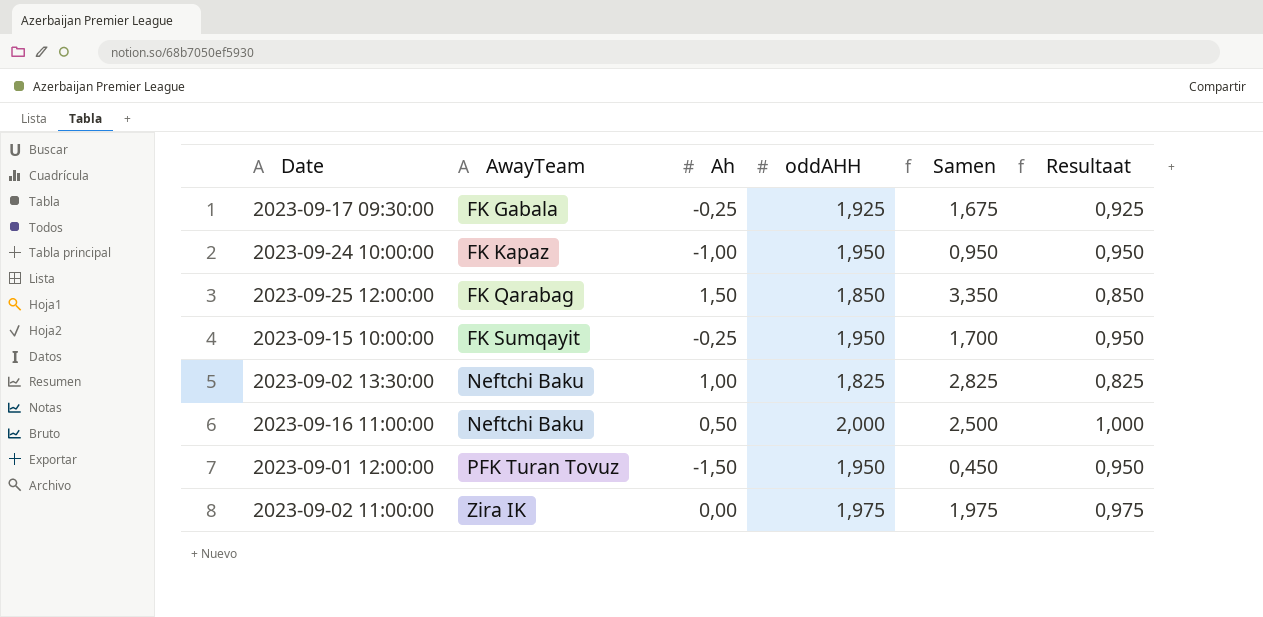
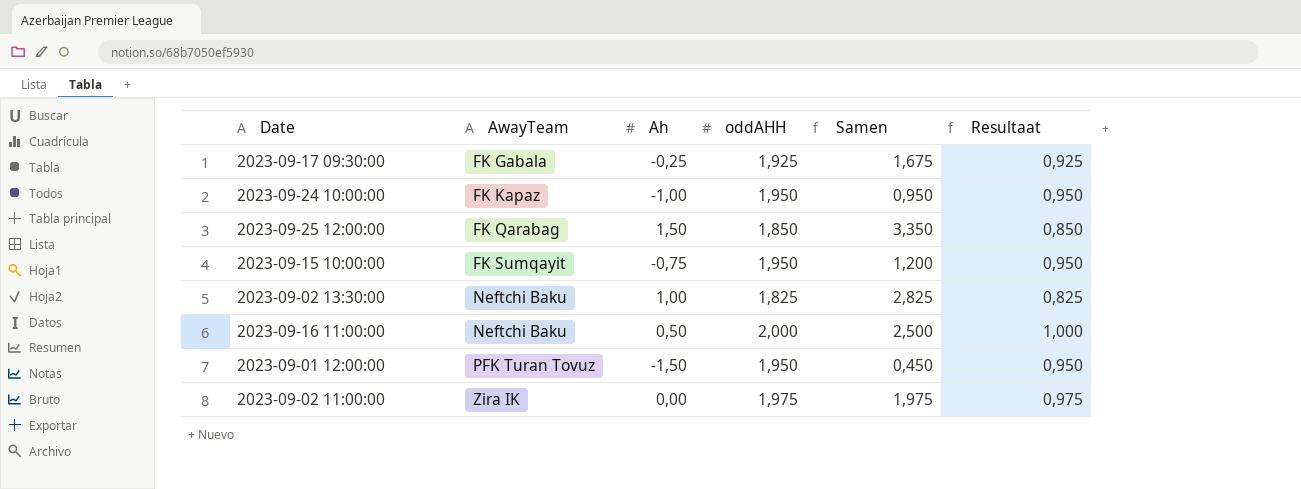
2023-09-15 10:00:00 | Ah: -0,25 -> -0,75
2023-09-15 10:00:00 | Samen: 1,700 -> 1,200

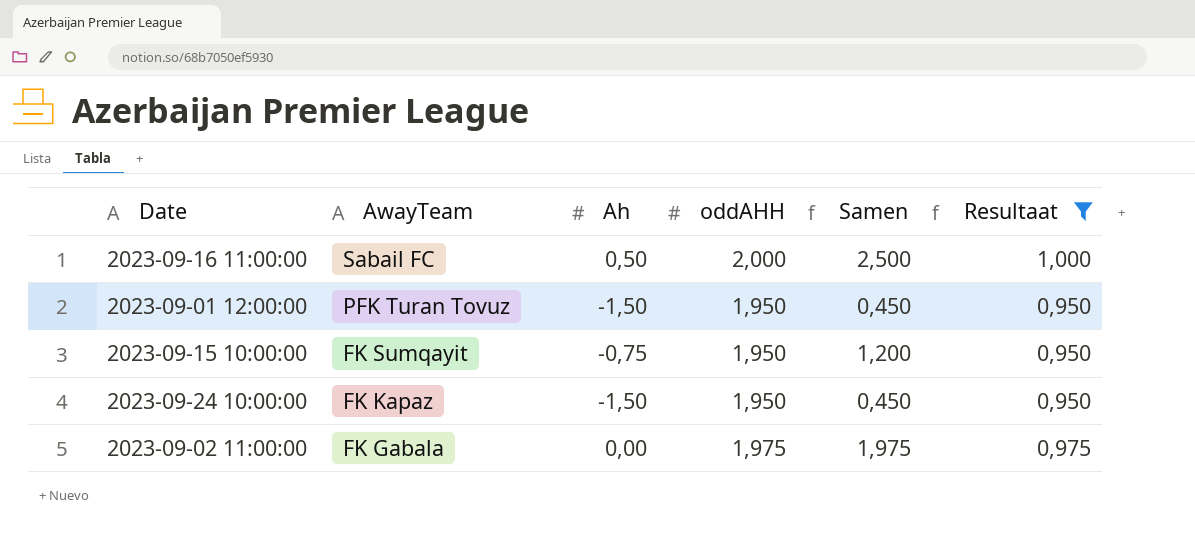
filter: none -> Resultaat >= 0,950
row order: AwayTeam ascending -> AwayTeam descending
2023-09-16 11:00:00 | AwayTeam: Neftchi Baku -> Sabail FC
2023-09-24 10:00:00 | Ah: -1,00 -> -1,50
2023-09-24 10:00:00 | Samen: 0,950 -> 0,450
2023-09-02 11:00:00 | AwayTeam: Zira IK -> FK Gabala

